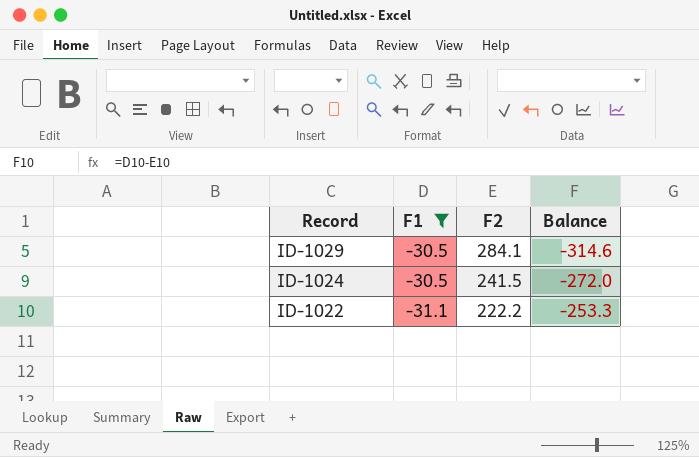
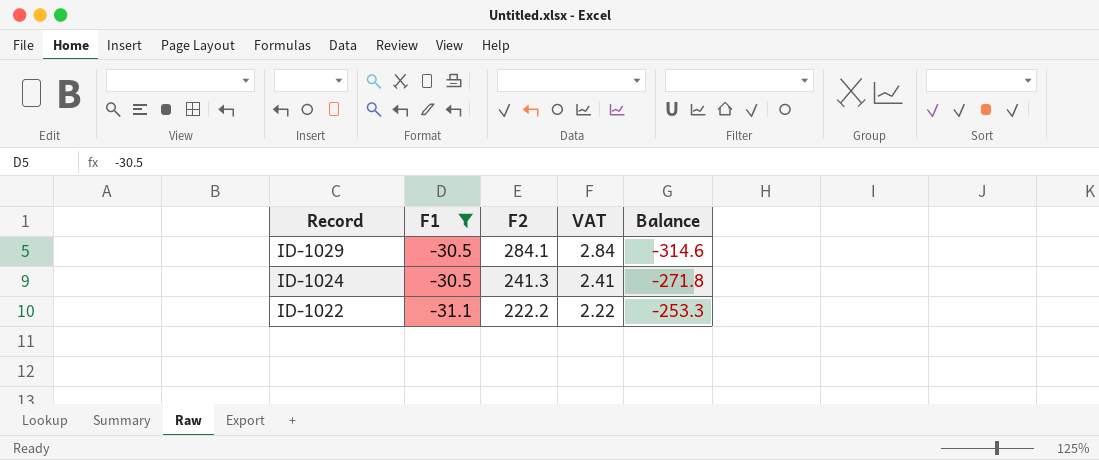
column VAT | formula: none -> [F2] * 0.01
ID-1024 | F2: 241.5 -> 241.3
ID-1024 | Balance: -272.0 -> -271.8

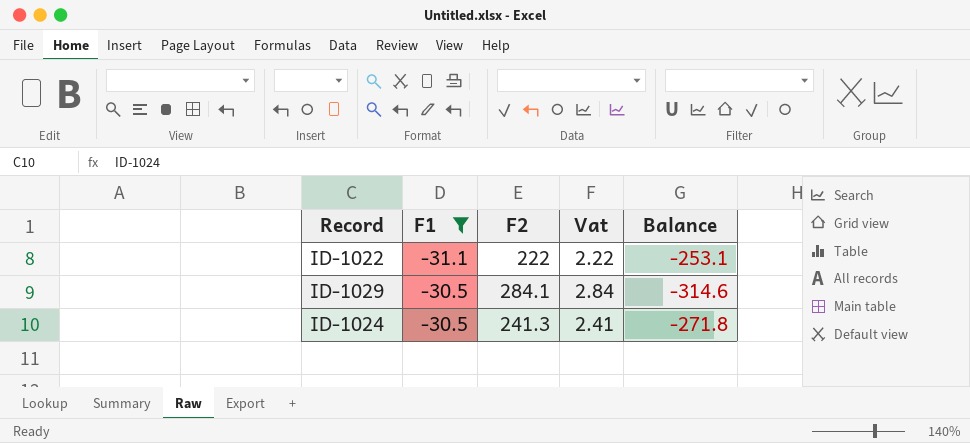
row order: Record descending -> F1 ascending
column name: VAT -> Vat
ID-1022 | F2: 222.2 -> 222
ID-1022 | Balance: -253.3 -> -253.1

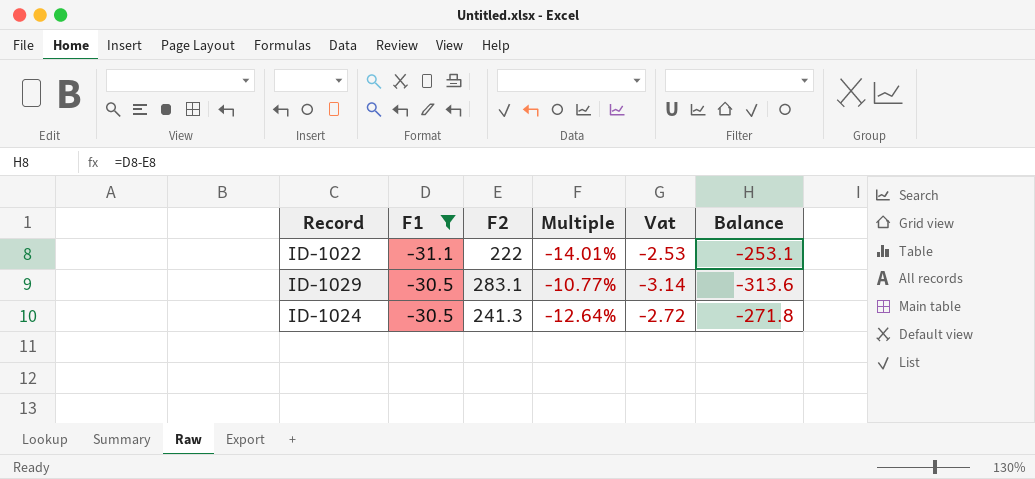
column Multiple | formula: none -> [F1] / [F2]
column Vat | formula: [F2] * 0.01 -> [Balance] * 0.01
ID-1029 | F2: 284.1 -> 283.1
ID-1029 | Balance: -314.6 -> -313.6

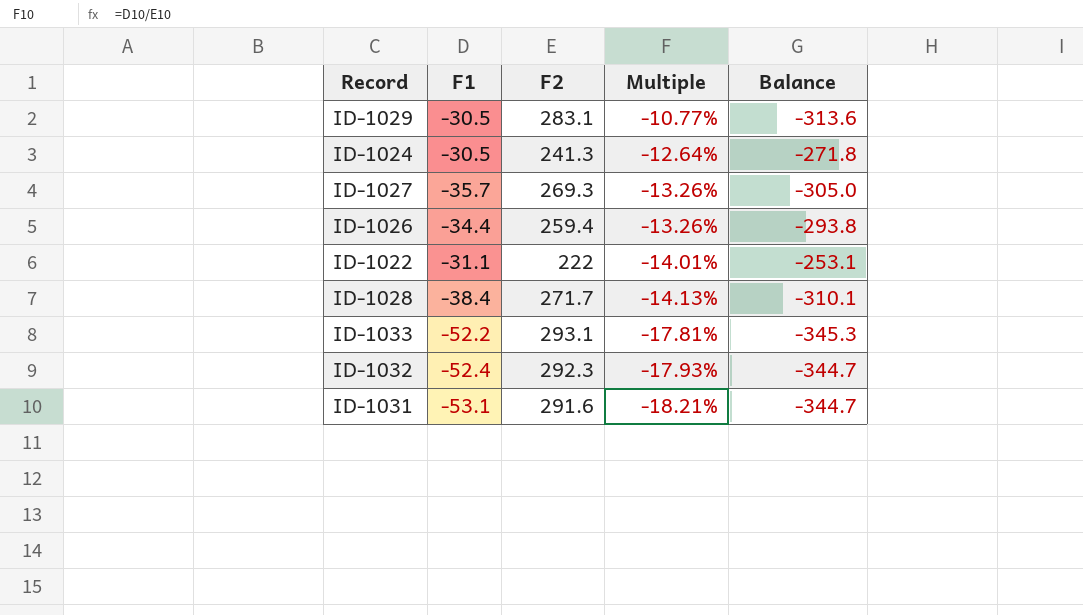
filter: F1 >= -31.1 -> none
row order: F1 ascending -> Multiple descending
column Vat | formula: [Balance] * 0.01 -> none

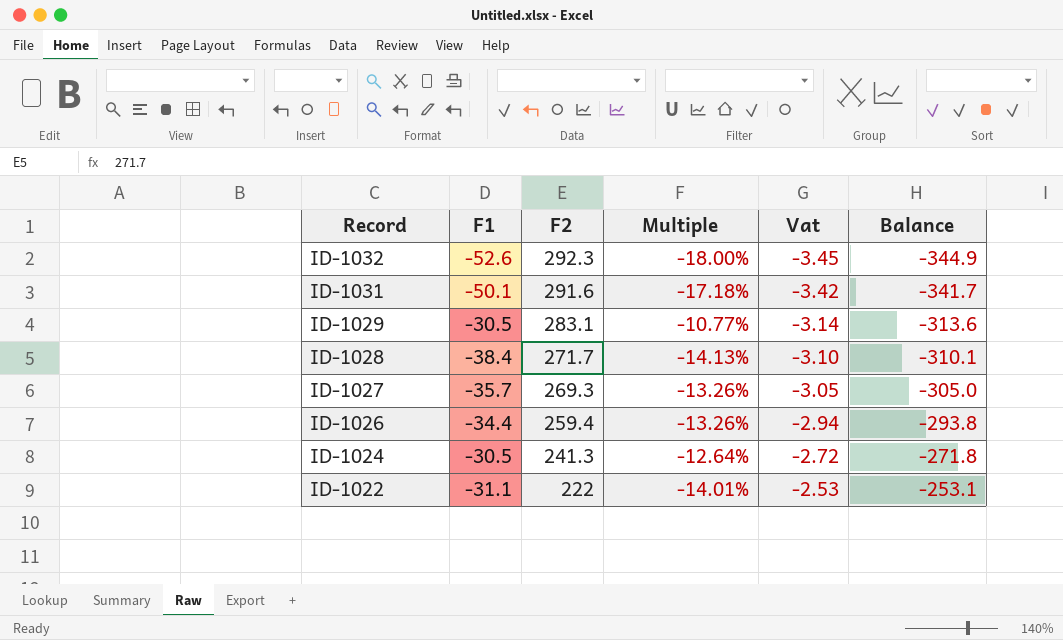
row order: Multiple descending -> Record descending
column Vat | formula: none -> [Balance] * 0.01
row ID-1033: -52.2 | 293.1 | -17.81% | -345.3 -> none
ID-1032 | F1: -52.4 -> -52.6
ID-1032 | Multiple: -17.93% -> -18.00%
ID-1032 | Balance: -344.7 -> -344.9
ID-1031 | F1: -53.1 -> -50.1
ID-1031 | Multiple: -18.21% -> -17.18%
ID-1031 | Balance: -344.7 -> -341.7

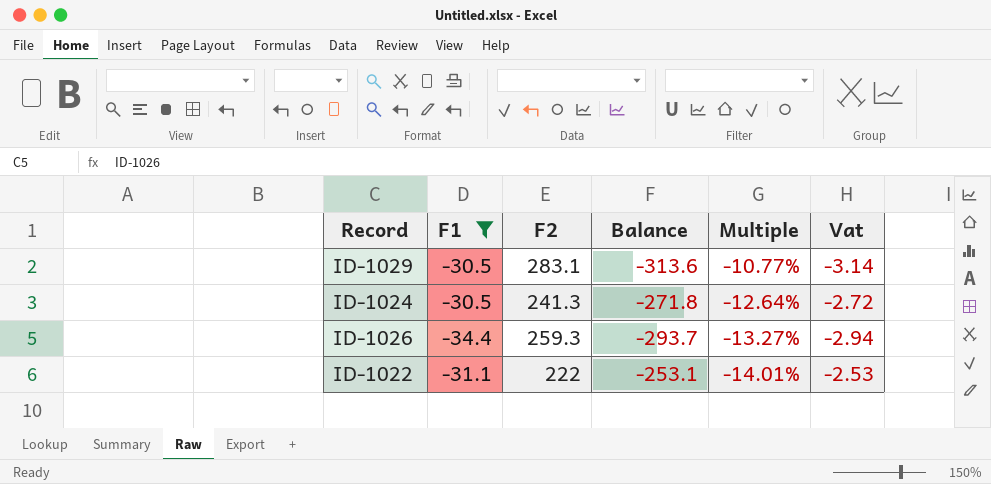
filter: none -> F1 >= -34.4
row order: Record descending -> Multiple descending
column Balance | position: 6 -> 4
ID-1026 | F2: 259.4 -> 259.3
ID-1026 | Balance: -293.8 -> -293.7
ID-1026 | Multiple: -13.26% -> -13.27%

